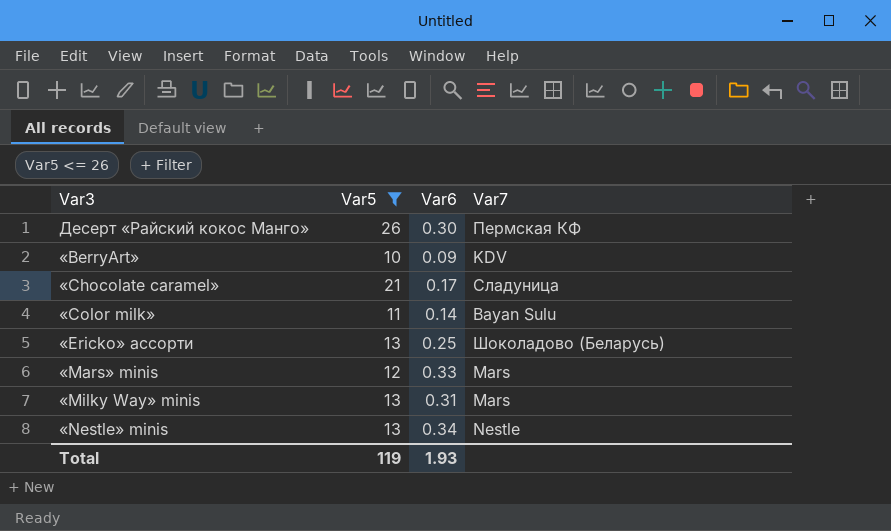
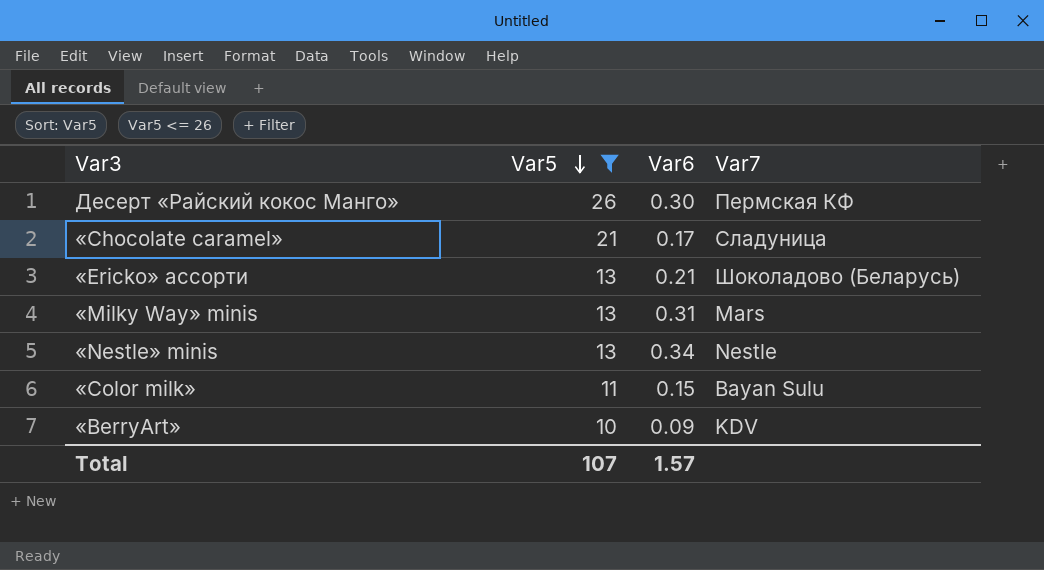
row order: none -> Var5 descending
row «Mars» minis: 12 | 0.33 | Mars -> none
«Ericko» ассорти | Var6: 0.25 -> 0.21
«Color milk» | Var6: 0.14 -> 0.15
Total | Var5: 119 -> 107
Total | Var6: 1.93 -> 1.57

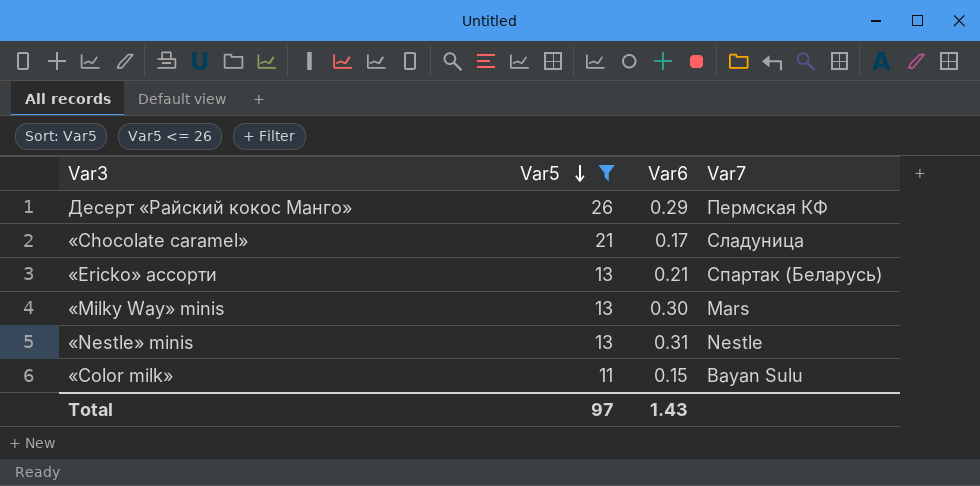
row «BerryArt»: 10 | 0.09 | KDV -> none
Десерт «Райский кокос Манго» | Var6: 0.30 -> 0.29
«Ericko» ассорти | Var7: Шоколадово (Беларусь) -> Спартак (Беларусь)
«Milky Way» minis | Var6: 0.31 -> 0.30
«Nestle» minis | Var6: 0.34 -> 0.31
Total | Var5: 107 -> 97
Total | Var6: 1.57 -> 1.43

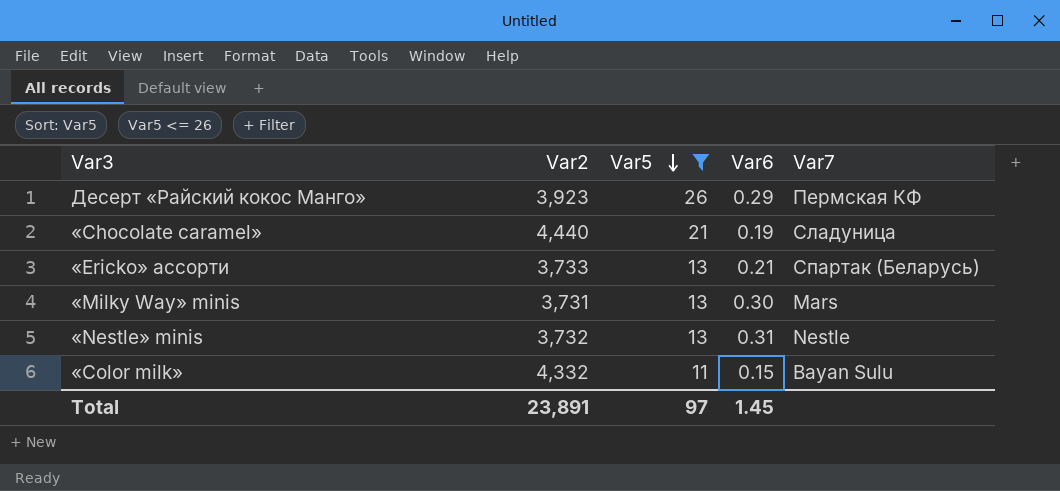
column Var2 | position: none -> 2
«Chocolate caramel» | Var6: 0.17 -> 0.19
Total | Var6: 1.43 -> 1.45

